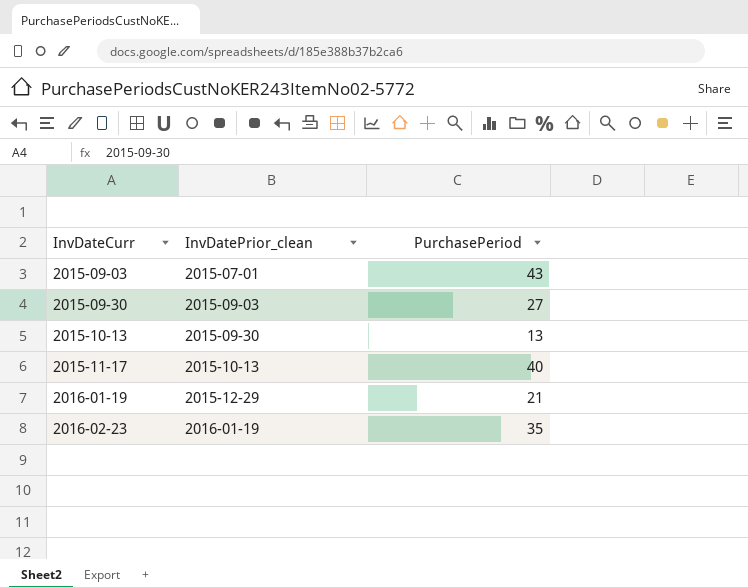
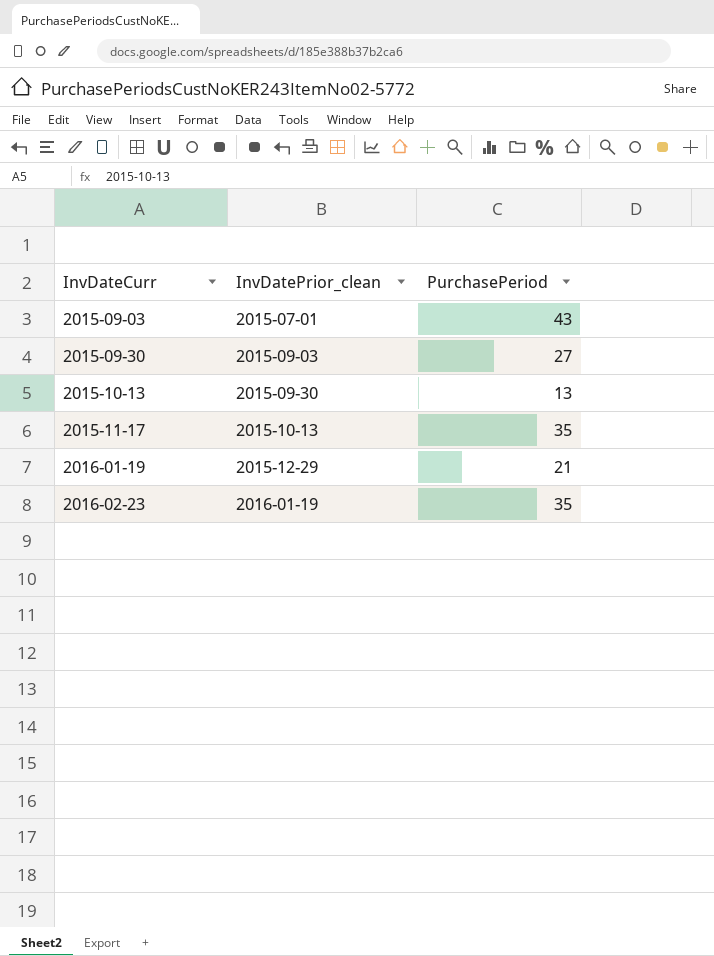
2015-11-17 | PurchasePeriod: 40 -> 35

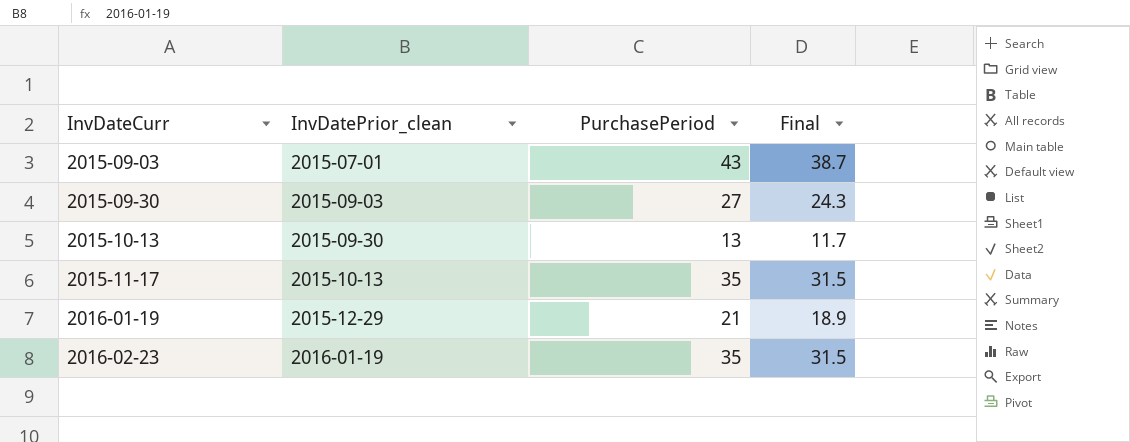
column Final | formula: none -> [PurchasePeriod] * 0.9

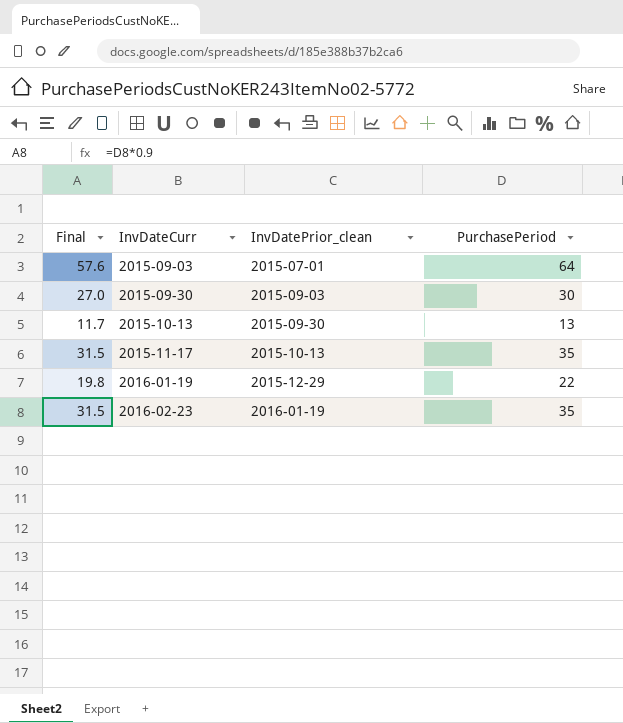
column Final | position: 4 -> 1
2015-09-03 | Final: 38.7 -> 57.6
2015-09-03 | PurchasePeriod: 43 -> 64
2015-09-30 | Final: 24.3 -> 27.0
2015-09-30 | PurchasePeriod: 27 -> 30
2016-01-19 | Final: 18.9 -> 19.8
2016-01-19 | PurchasePeriod: 21 -> 22

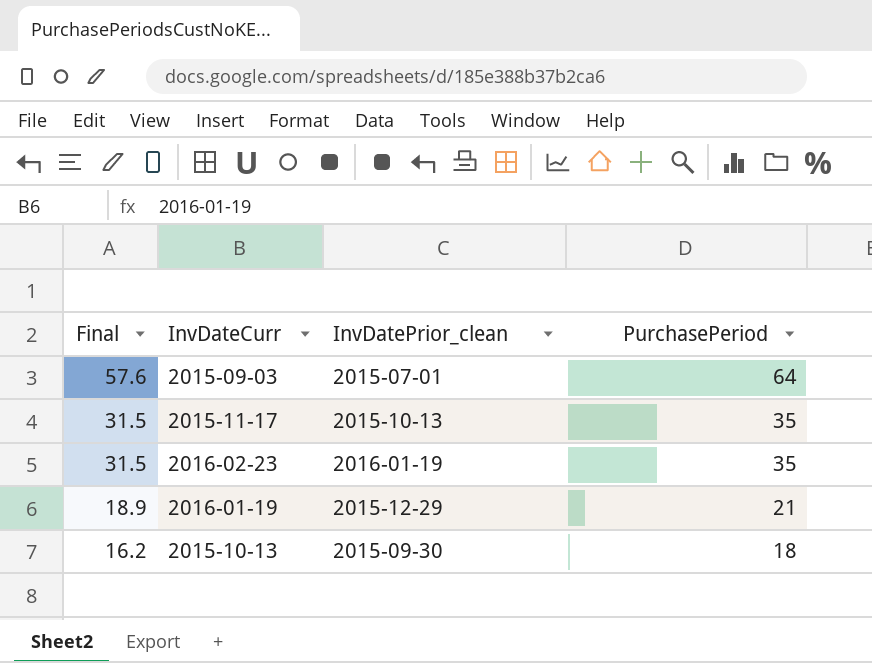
row order: InvDateCurr ascending -> Final descending
row 2015-09-30: 27.0 | 2015-09-03 | 30 -> none
2016-01-19 | Final: 19.8 -> 18.9
2016-01-19 | PurchasePeriod: 22 -> 21
2015-10-13 | Final: 11.7 -> 16.2
2015-10-13 | PurchasePeriod: 13 -> 18

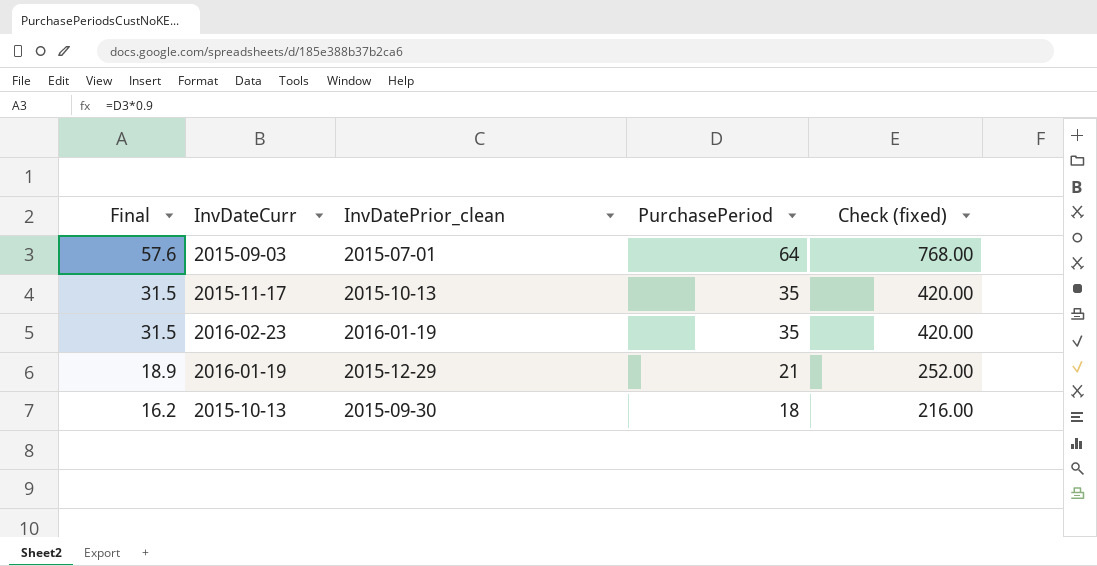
column Check (fixed) | formula: none -> [PurchasePeriod] * 12

